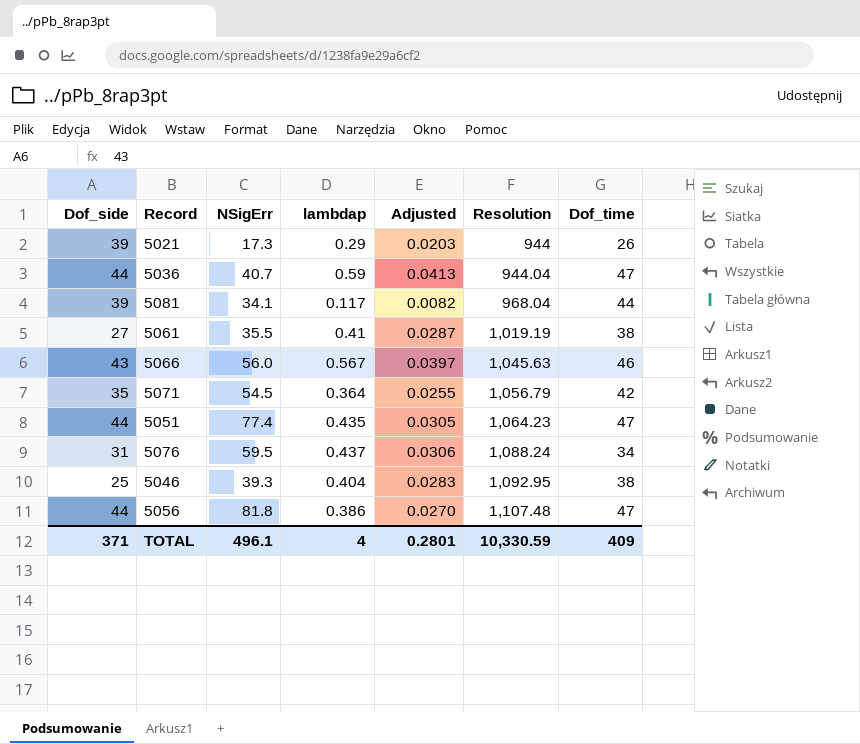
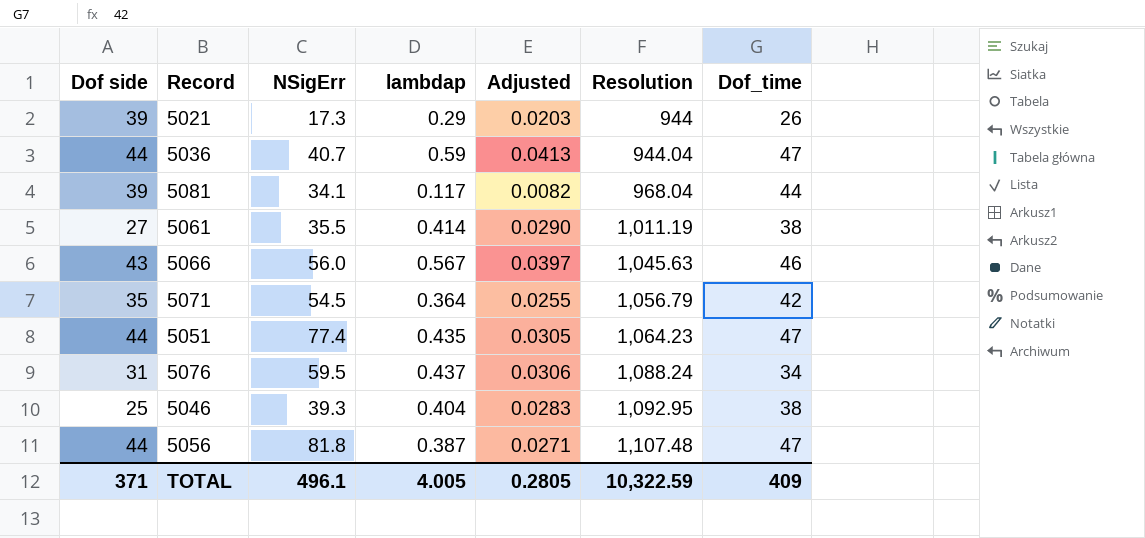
column name: Dof_side -> Dof side
5061 | lambdap: 0.41 -> 0.414
5061 | Adjusted: 0.0287 -> 0.0290
5061 | Resolution: 1,019.19 -> 1,011.19
5056 | lambdap: 0.386 -> 0.387
5056 | Adjusted: 0.0270 -> 0.0271
TOTAL | lambdap: 4 -> 4.005
TOTAL | Adjusted: 0.2801 -> 0.2805
TOTAL | Resolution: 10,330.59 -> 10,322.59

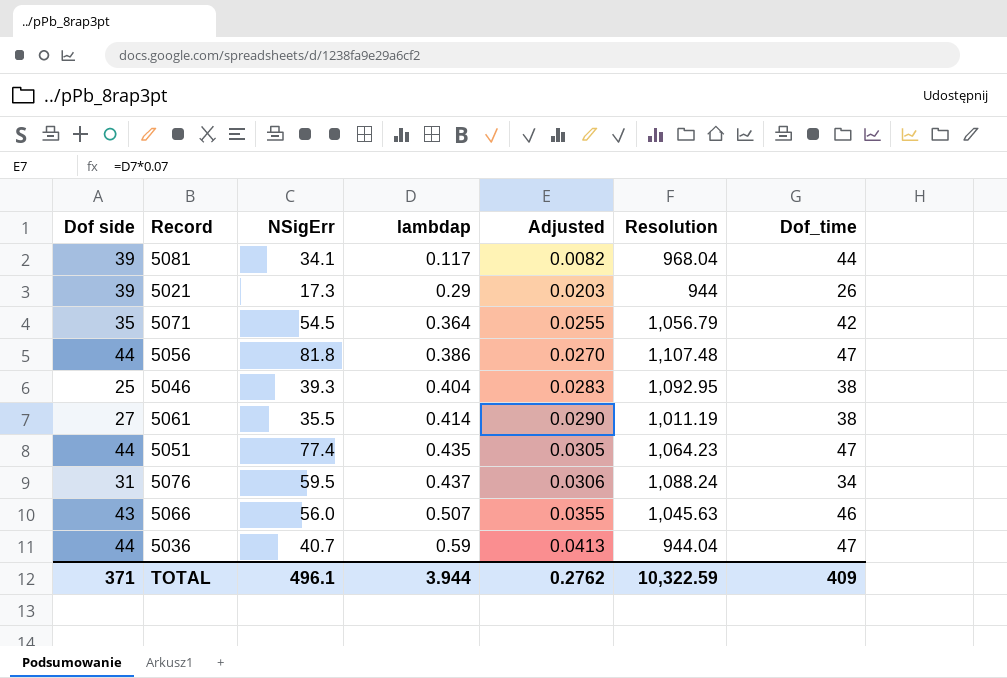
row order: Resolution ascending -> lambdap ascending
5056 | lambdap: 0.387 -> 0.386
5056 | Adjusted: 0.0271 -> 0.0270
5066 | lambdap: 0.567 -> 0.507
5066 | Adjusted: 0.0397 -> 0.0355
TOTAL | lambdap: 4.005 -> 3.944
TOTAL | Adjusted: 0.2805 -> 0.2762

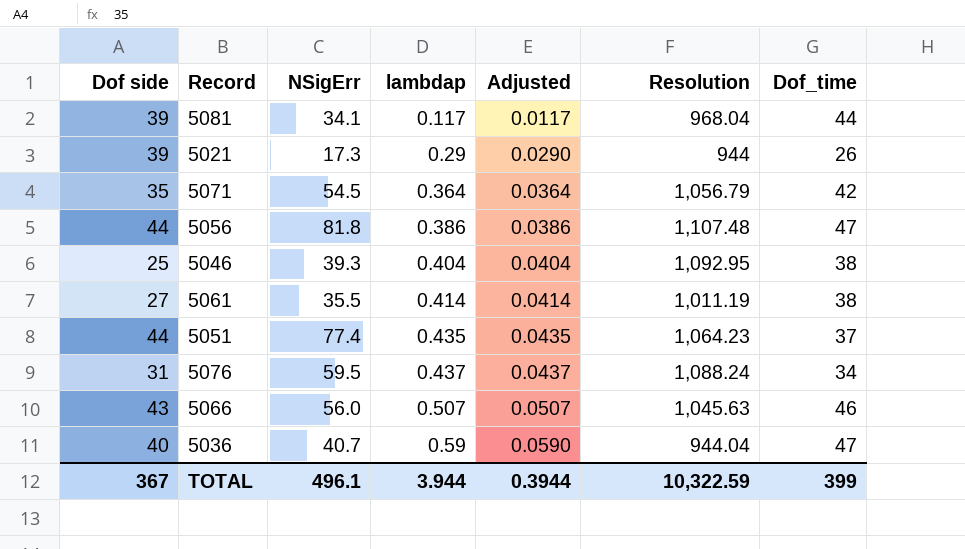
column Adjusted | formula: [lambdap] * 0.07 -> [lambdap] * 0.1
5051 | Dof_time: 47 -> 37
5036 | Dof side: 44 -> 40
TOTAL | Dof side: 371 -> 367
TOTAL | Adjusted: 0.2762 -> 0.3944
TOTAL | Dof_time: 409 -> 399

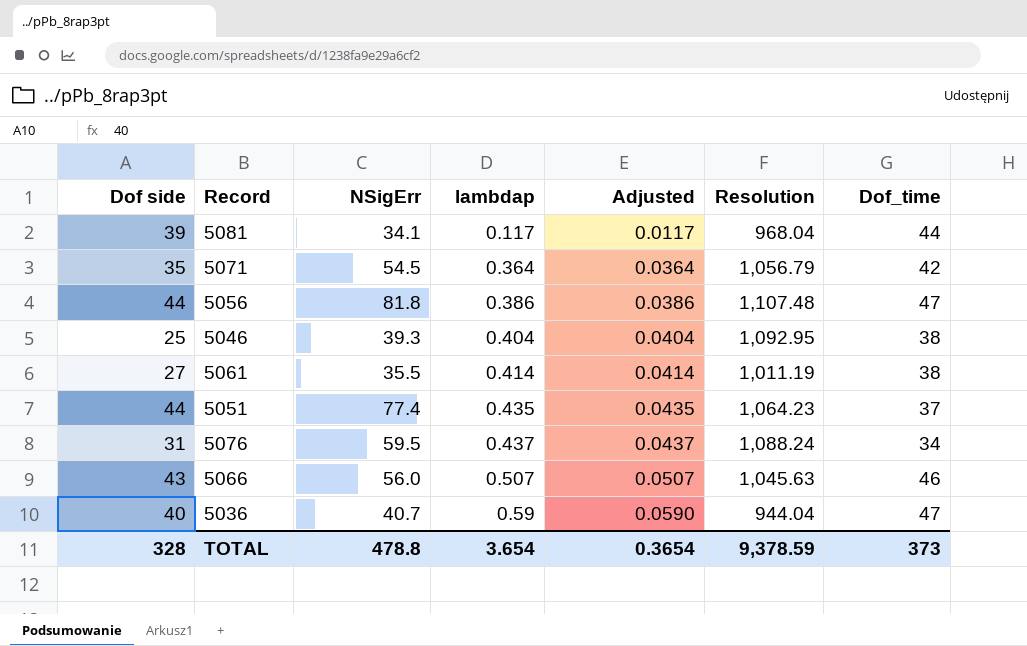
row 5021: 39 | 17.3 | 0.29 | 0.0290 | 944 | 26 -> none
TOTAL | Dof side: 367 -> 328
TOTAL | NSigErr: 496.1 -> 478.8
TOTAL | lambdap: 3.944 -> 3.654
TOTAL | Adjusted: 0.3944 -> 0.3654
TOTAL | Resolution: 10,322.59 -> 9,378.59
TOTAL | Dof_time: 399 -> 373

